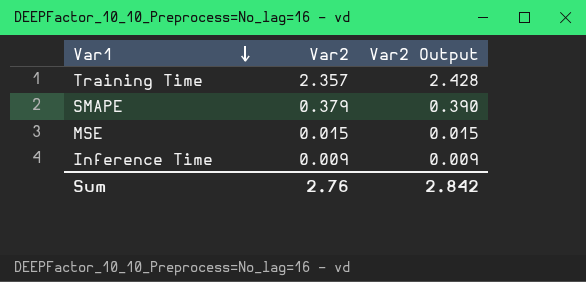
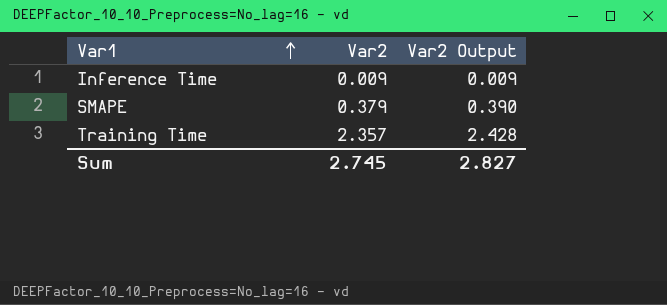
row order: Var1 descending -> Var1 ascending
row MSE: 0.015 | 0.015 -> none
Sum | Var2: 2.76 -> 2.745
Sum | Var2 Output: 2.842 -> 2.827

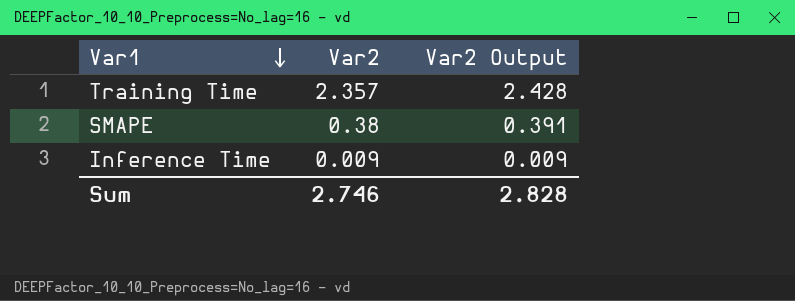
row order: Var1 ascending -> Var1 descending
SMAPE | Var2: 0.379 -> 0.38
SMAPE | Var2 Output: 0.390 -> 0.391
Sum | Var2: 2.745 -> 2.746
Sum | Var2 Output: 2.827 -> 2.828

